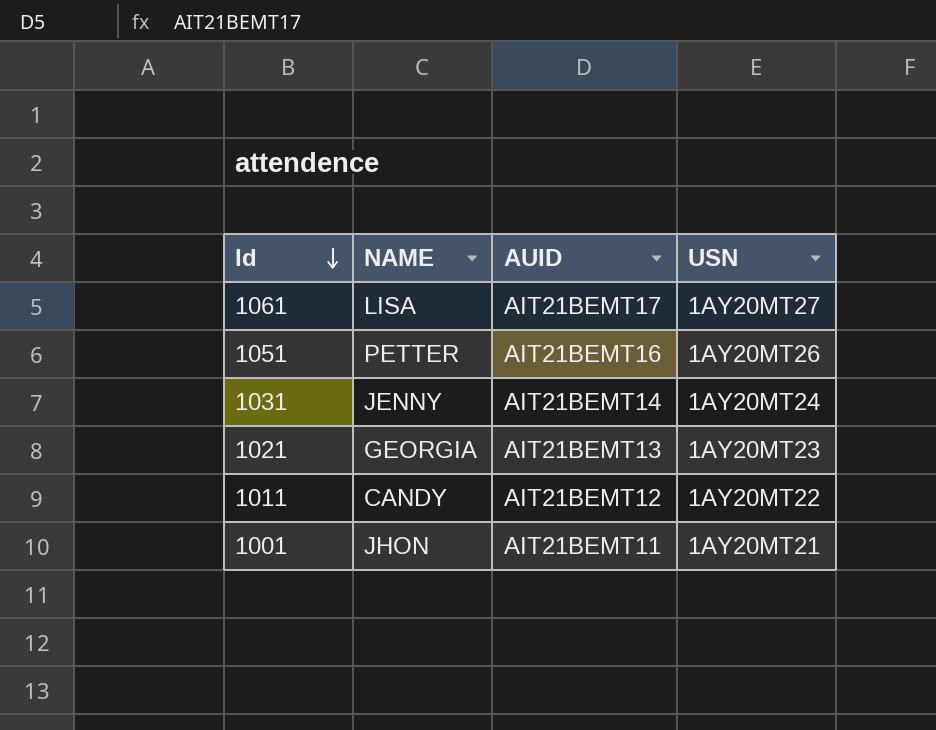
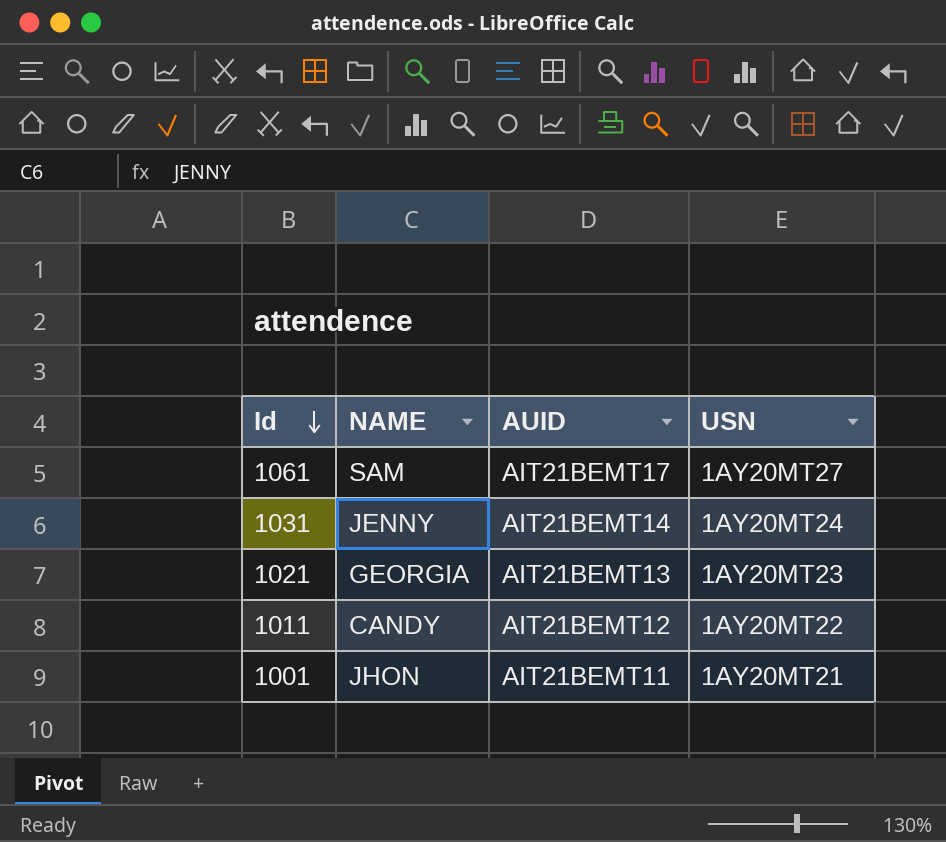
row 1051: PETTER | AIT21BEMT16 | 1AY20MT26 -> none
1061 | NAME: LISA -> SAM

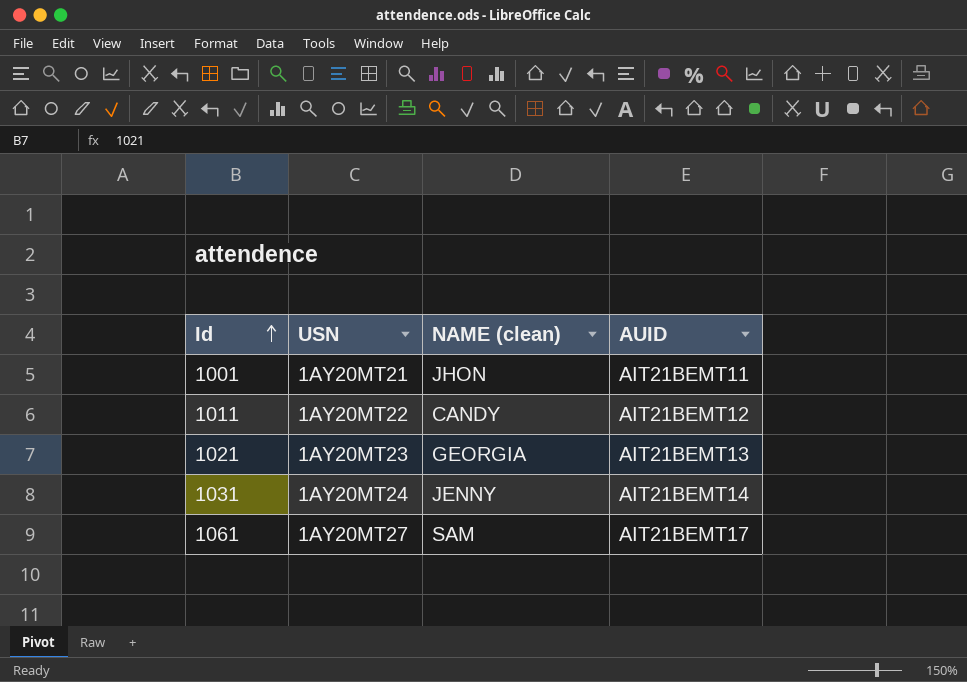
row order: Id descending -> Id ascending
column USN | position: 4 -> 2
column name: NAME -> NAME (clean)

